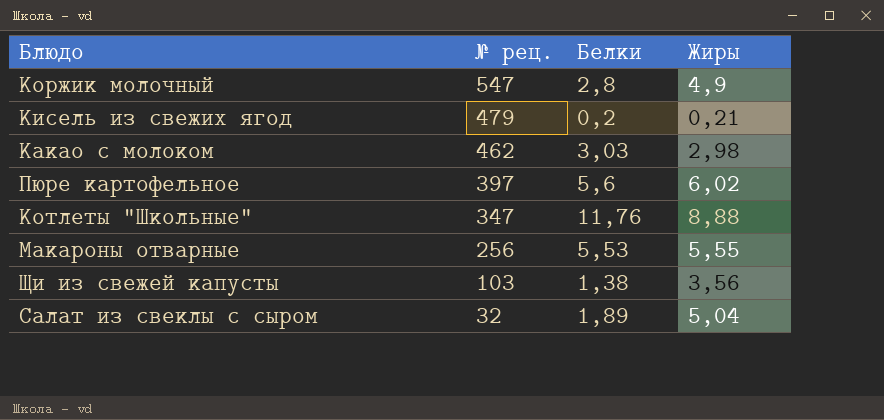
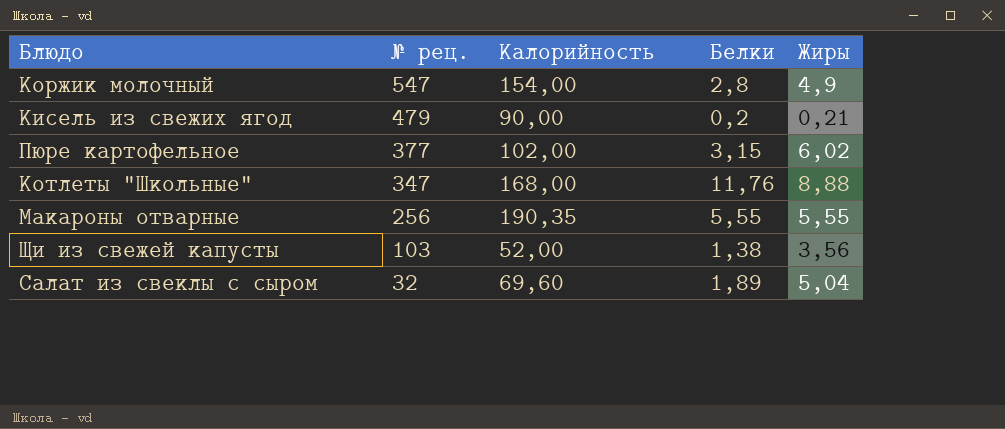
column Калорийность | position: none -> 3
row Какао с молоком: 462 | 3,03 | 2,98 -> none
Пюре картофельное | № рец.: 397 -> 377
Пюре картофельное | Белки: 5,6 -> 3,15
Макароны отварные | Белки: 5,53 -> 5,55

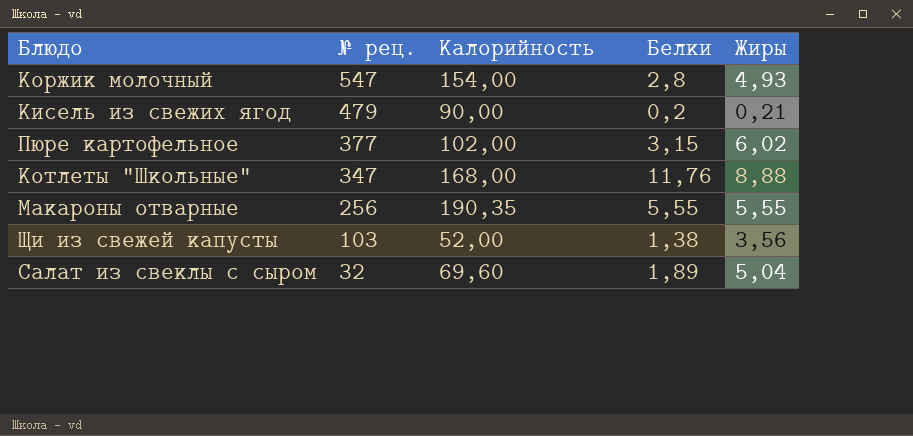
Коржик молочный | Жиры: 4,9 -> 4,93

